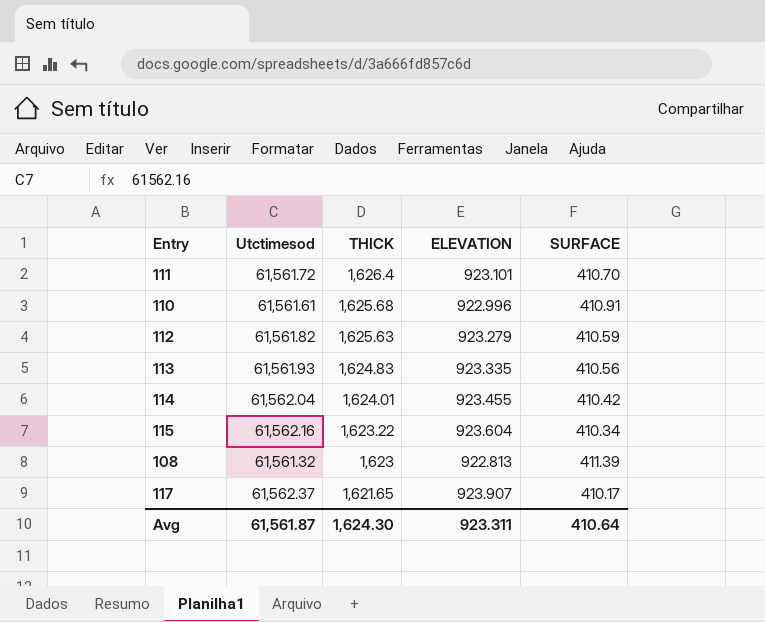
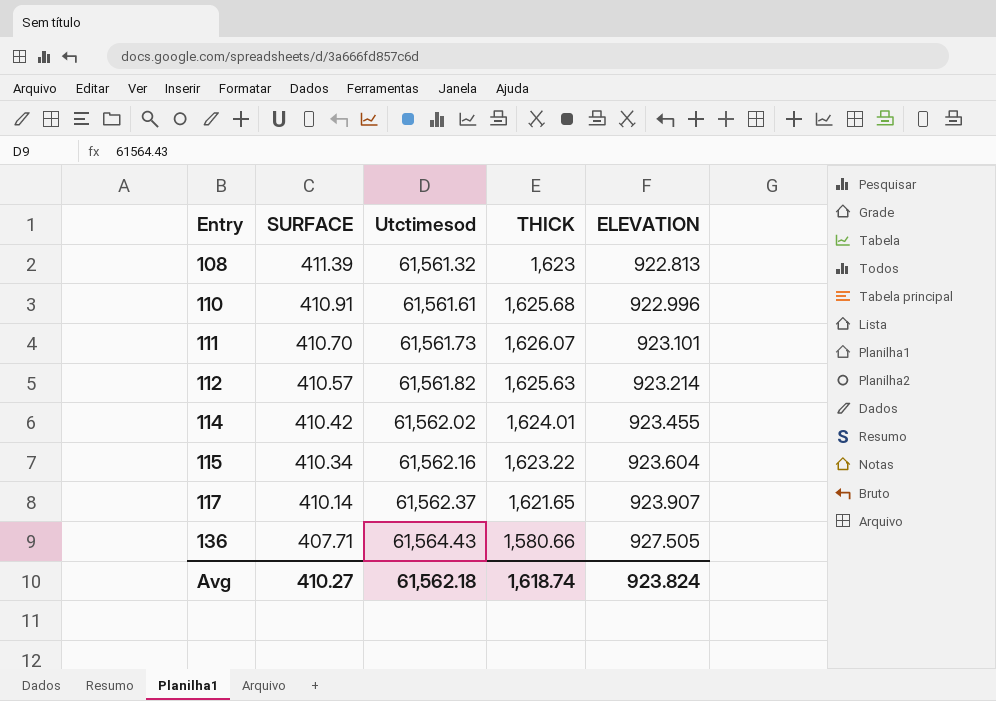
row order: THICK descending -> Entry ascending
column SURFACE | position: 5 -> 2
row 113: 61,561.93 | 1,624.83 | 923.335 | 410.56 -> none
111 | Utctimesod: 61,561.72 -> 61,561.73
111 | THICK: 1,626.4 -> 1,626.07
112 | SURFACE: 410.59 -> 410.57
112 | ELEVATION: 923.279 -> 923.214
114 | Utctimesod: 61,562.04 -> 61,562.02
117 | SURFACE: 410.17 -> 410.14
row 136: none -> 407.71 | 61,564.43 | 1,580.66 | 927.505
Avg | SURFACE: 410.64 -> 410.27
Avg | Utctimesod: 61,561.87 -> 61,562.18
Avg | THICK: 1,624.30 -> 1,618.74
Avg | ELEVATION: 923.311 -> 923.824

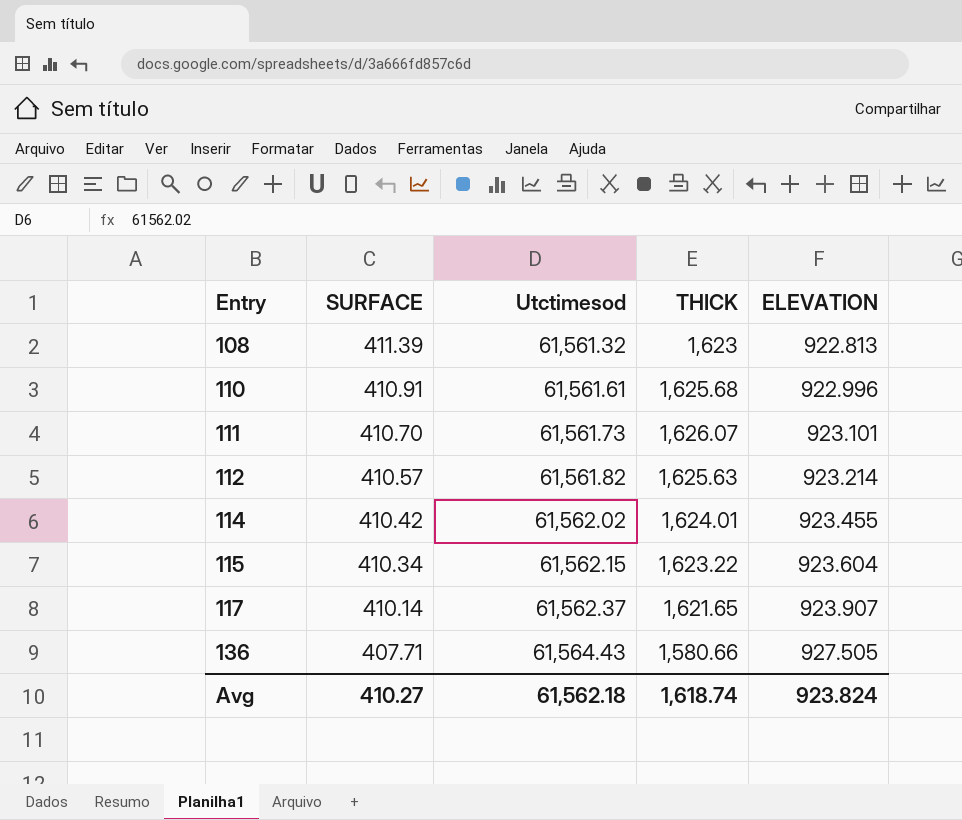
115 | Utctimesod: 61,562.16 -> 61,562.15

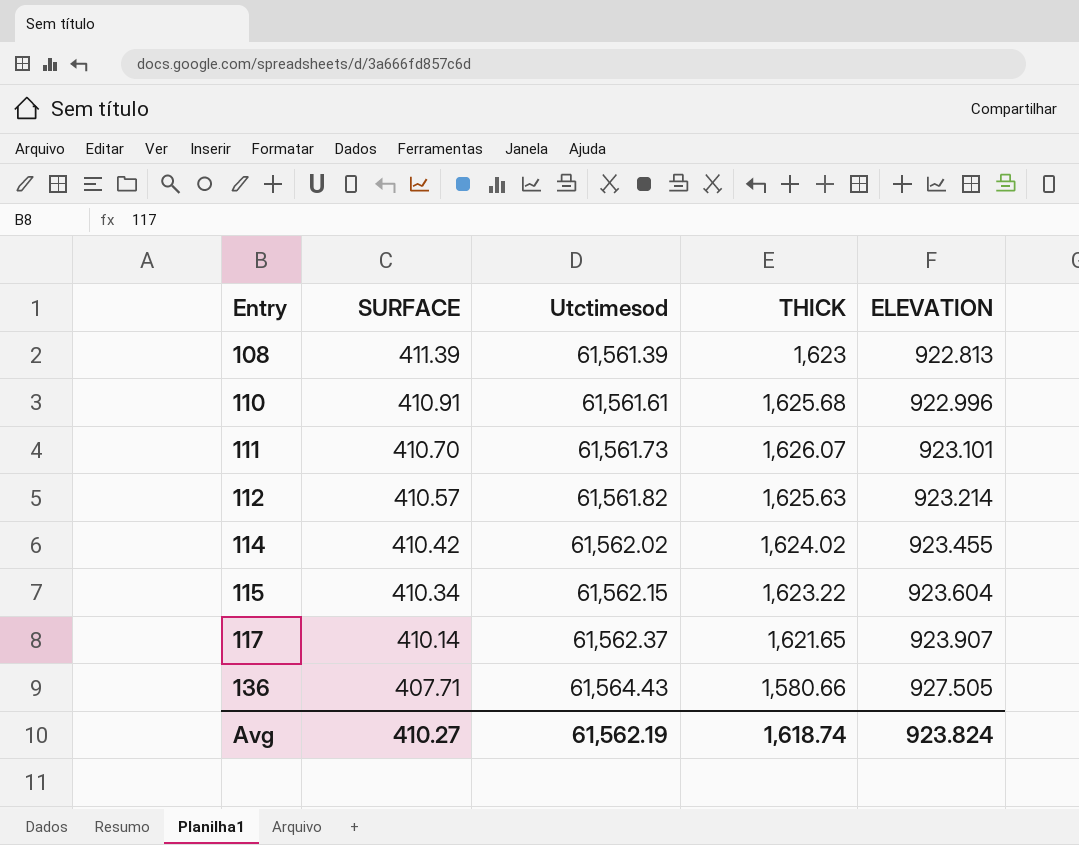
108 | Utctimesod: 61,561.32 -> 61,561.39
114 | THICK: 1,624.01 -> 1,624.02
Avg | Utctimesod: 61,562.18 -> 61,562.19

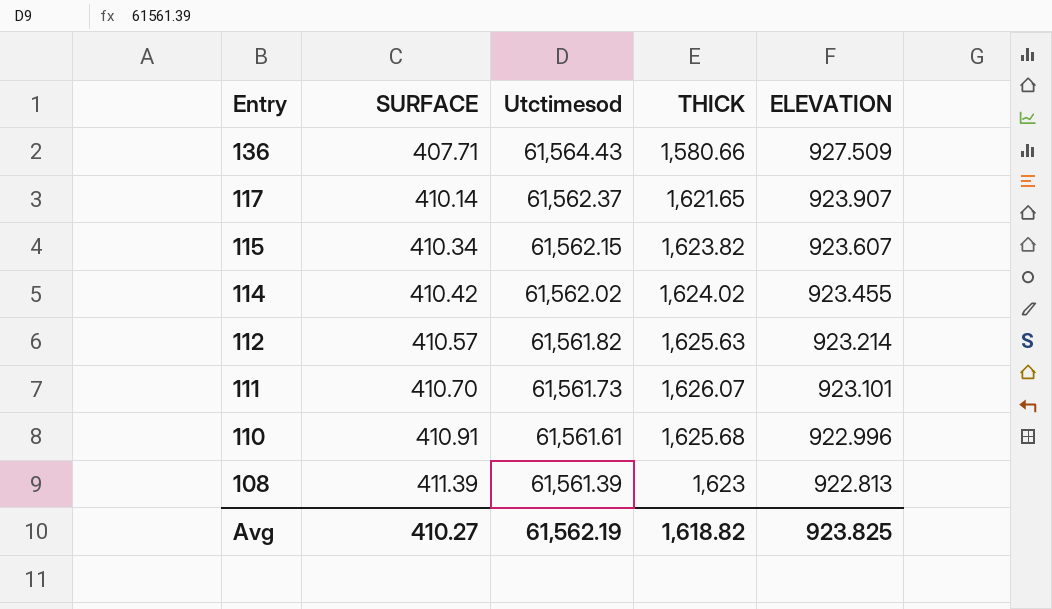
row order: Entry ascending -> Entry descending
136 | ELEVATION: 927.505 -> 927.509
115 | THICK: 1,623.22 -> 1,623.82
115 | ELEVATION: 923.604 -> 923.607
Avg | THICK: 1,618.74 -> 1,618.82
Avg | ELEVATION: 923.824 -> 923.825

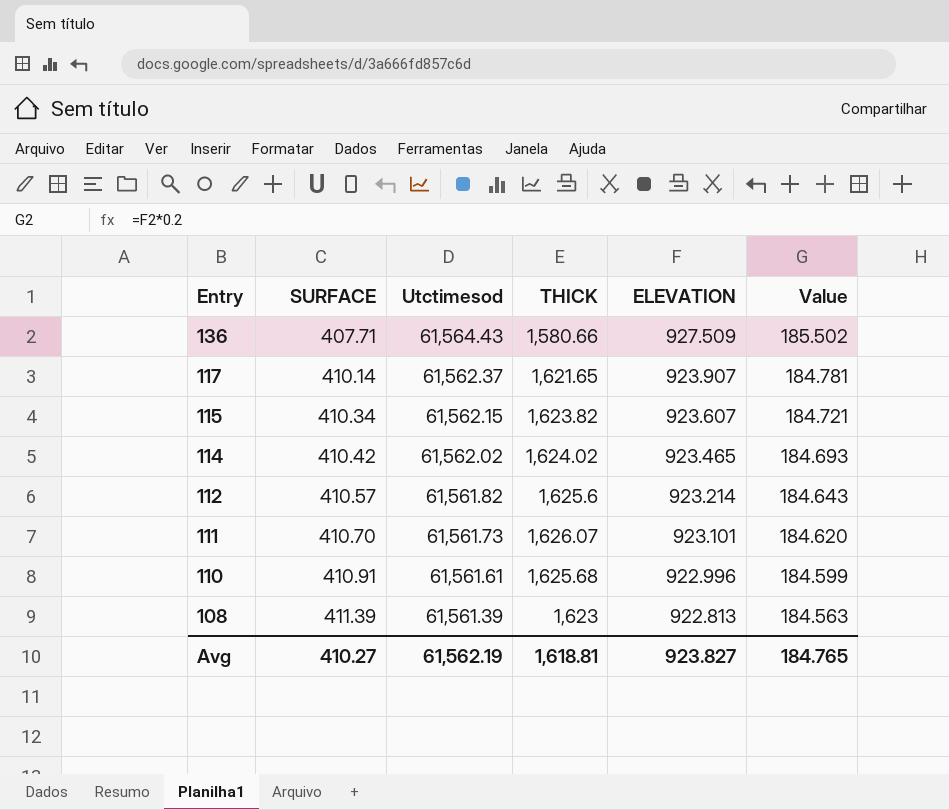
column Value | formula: none -> [ELEVATION] * 0.2
114 | ELEVATION: 923.455 -> 923.465
112 | THICK: 1,625.63 -> 1,625.6
Avg | THICK: 1,618.82 -> 1,618.81
Avg | ELEVATION: 923.825 -> 923.827

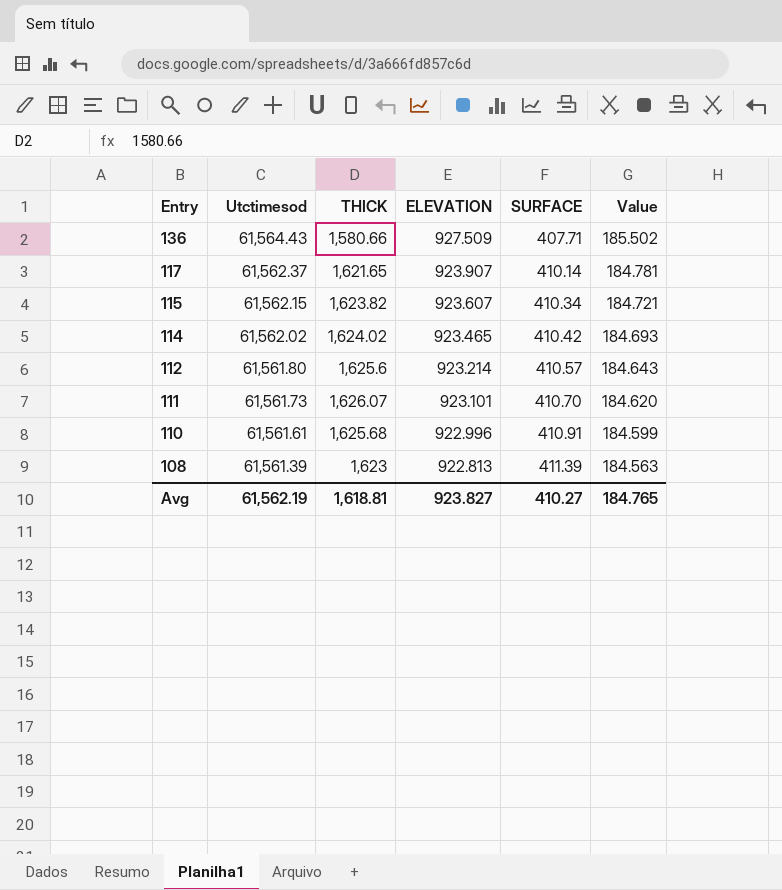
column SURFACE | position: 2 -> 5
112 | Utctimesod: 61,561.82 -> 61,561.80

